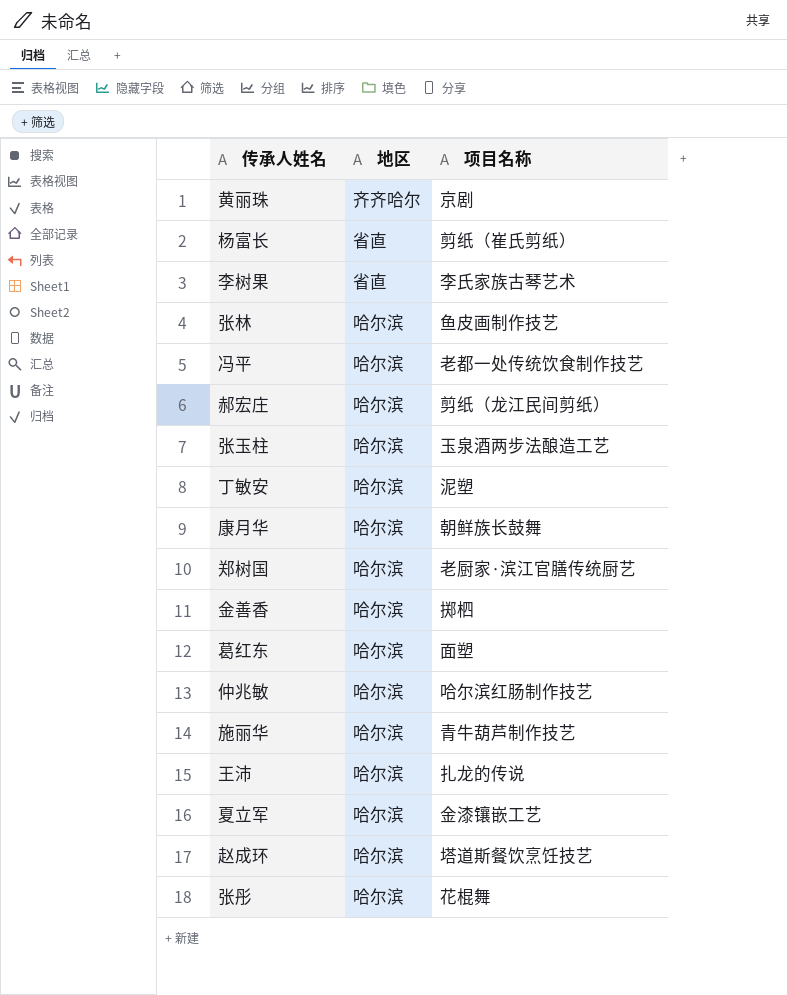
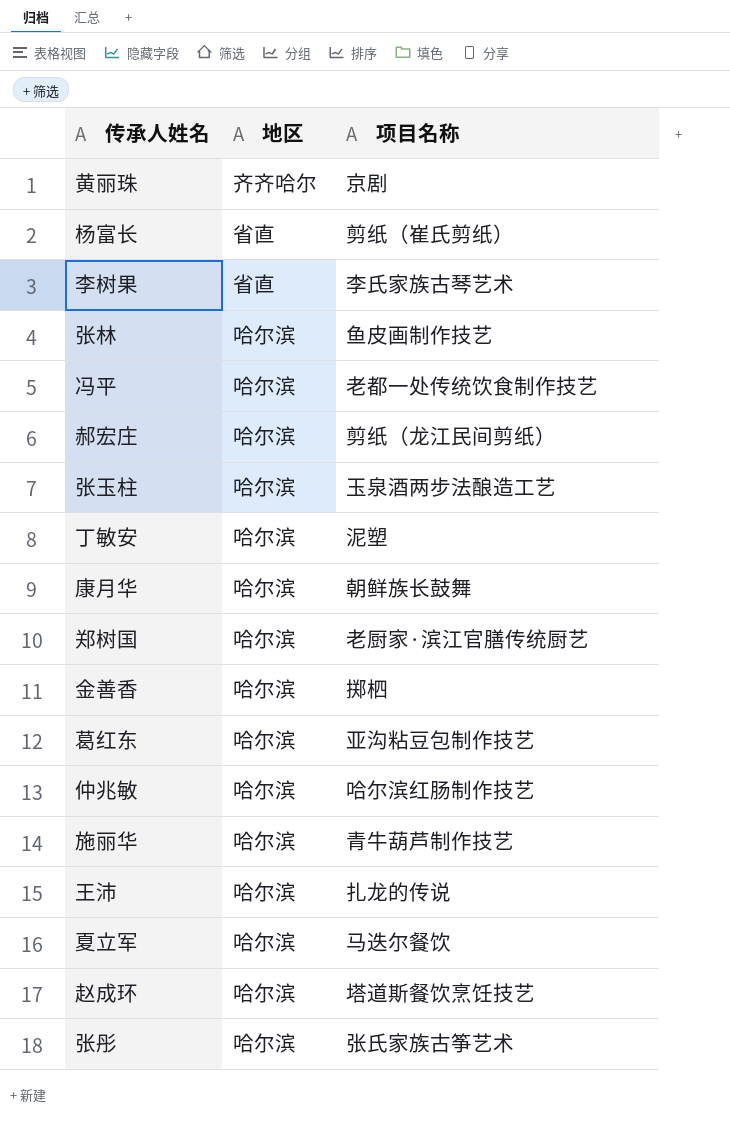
葛红东 | 项目名称: 面塑 -> 亚沟粘豆包制作技艺
夏立军 | 项目名称: 金漆镶嵌工艺 -> 马迭尔餐饮
张彤 | 项目名称: 花棍舞 -> 张氏家族古筝艺术

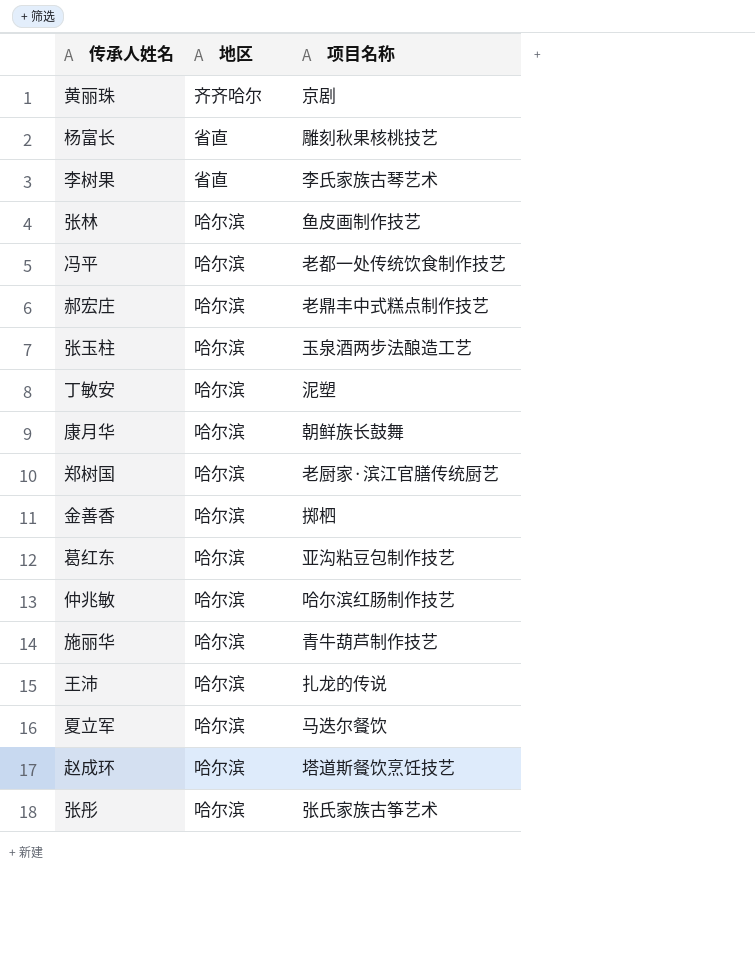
杨富长 | 项目名称: 剪纸（崔氏剪纸） -> 雕刻秋果核桃技艺
郝宏庄 | 项目名称: 剪纸（龙江民间剪纸） -> 老鼎丰中式糕点制作技艺

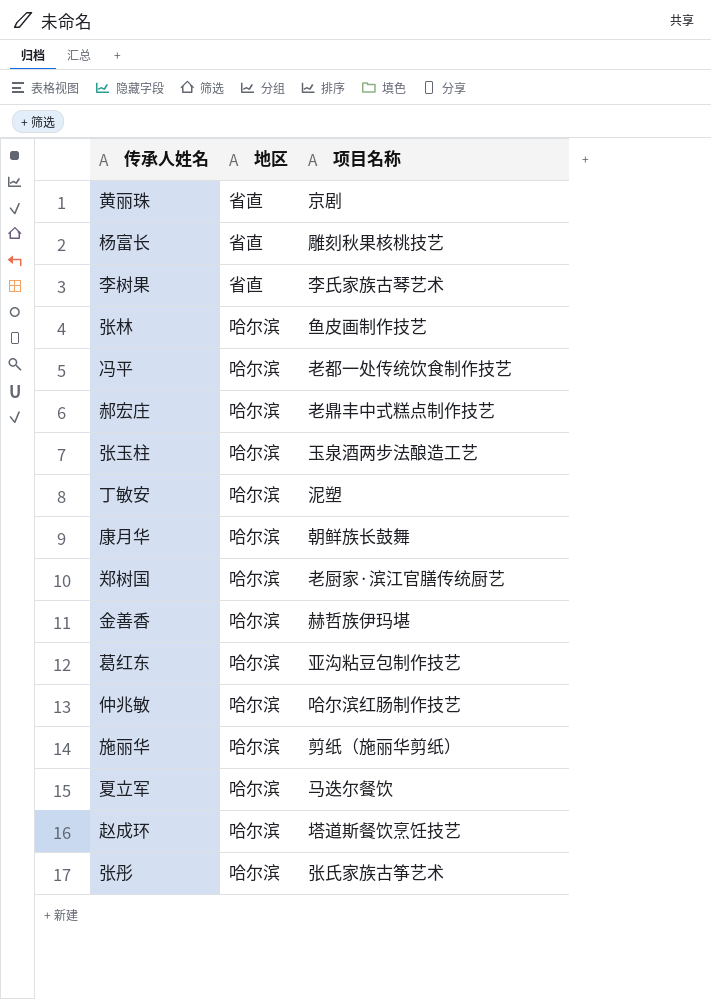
row 王沛: 哈尔滨 | 扎龙的传说 -> none
黄丽珠 | 地区: 齐齐哈尔 -> 省直
金善香 | 项目名称: 掷柶 -> 赫哲族伊玛堪
施丽华 | 项目名称: 青牛葫芦制作技艺 -> 剪纸（施丽华剪纸）

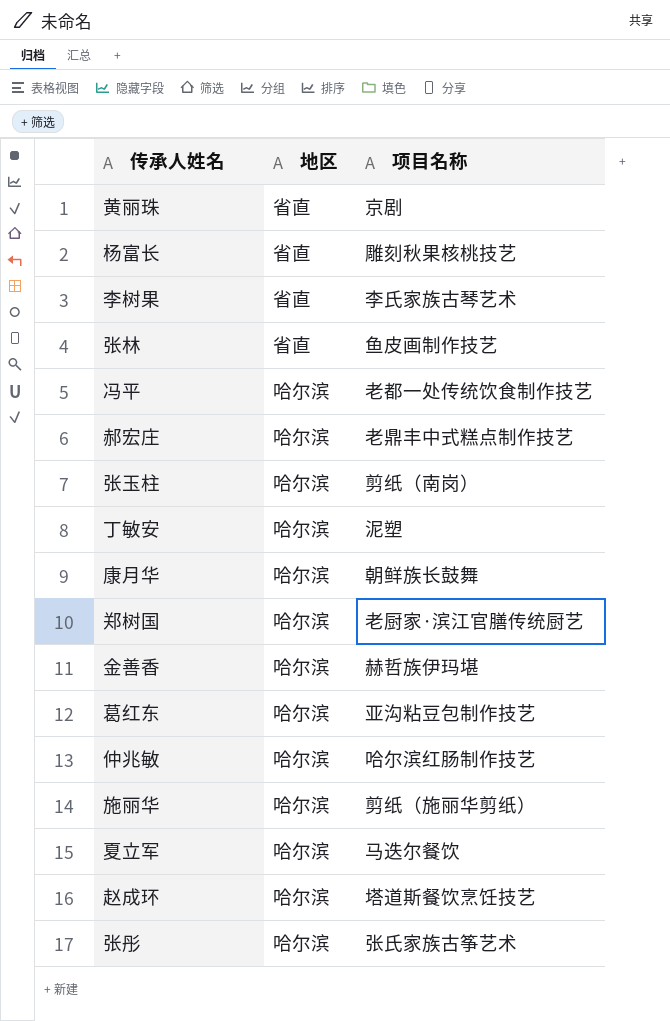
张林 | 地区: 哈尔滨 -> 省直
张玉柱 | 项目名称: 玉泉酒两步法酿造工艺 -> 剪纸（南岗）

